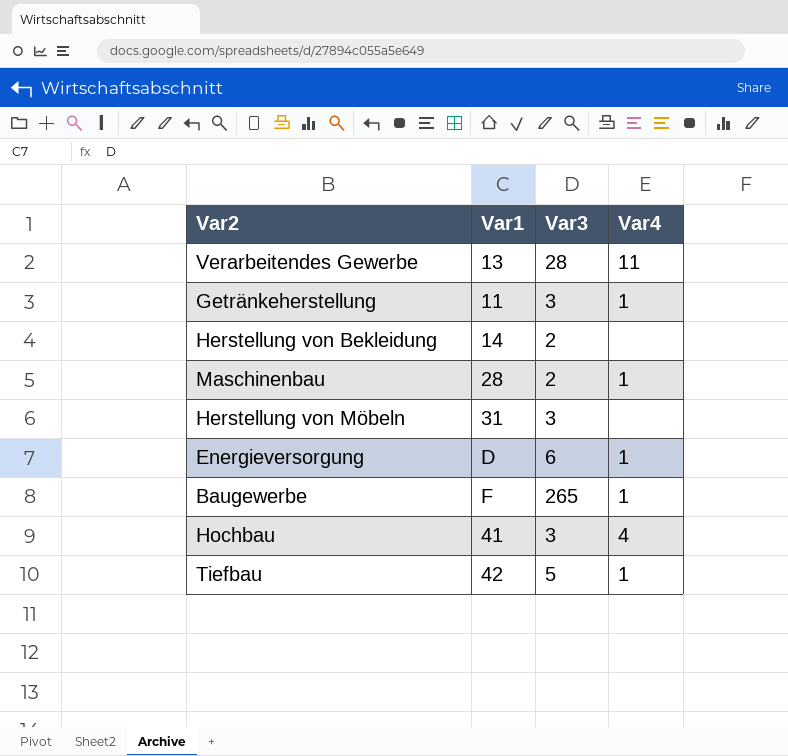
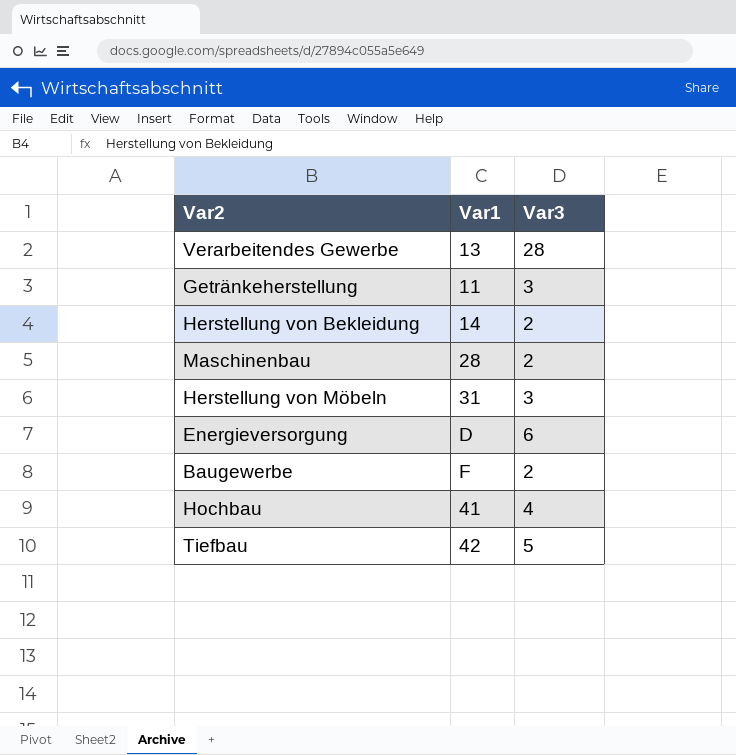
column Var4 | position: 4 -> none
Baugewerbe | Var3: 265 -> 2
Hochbau | Var3: 3 -> 4

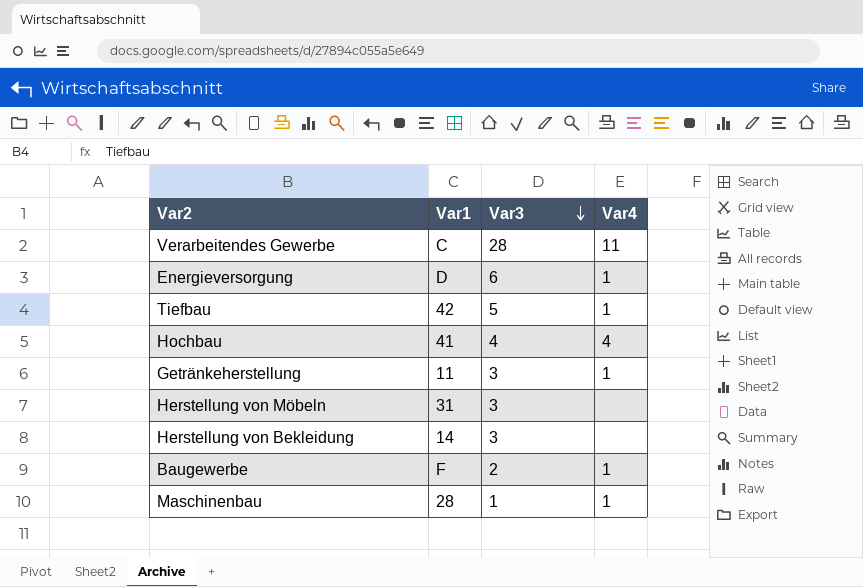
row order: none -> Var3 descending
column Var4 | position: none -> 4
Verarbeitendes Gewerbe | Var1: 13 -> C
Herstellung von Bekleidung | Var3: 2 -> 3
Maschinenbau | Var3: 2 -> 1

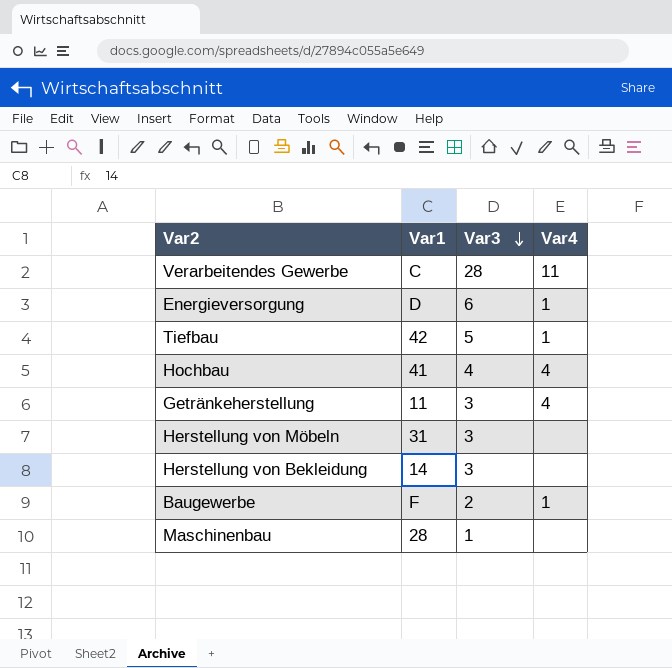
Getränkeherstellung | Var4: 1 -> 4
Maschinenbau | Var4: 1 -> none

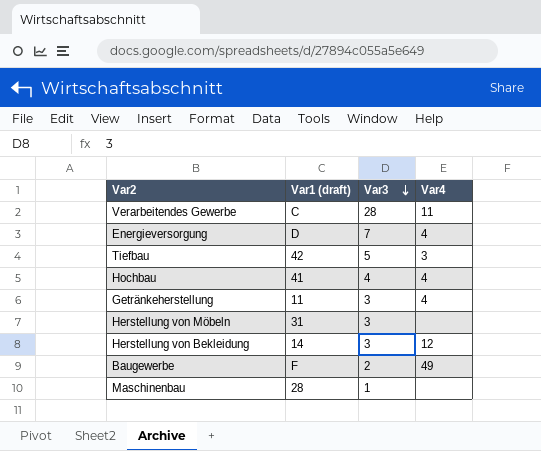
column name: Var1 -> Var1 (draft)
Energieversorgung | Var3: 6 -> 7
Energieversorgung | Var4: 1 -> 4
Tiefbau | Var4: 1 -> 3
Herstellung von Bekleidung | Var4: none -> 12
Baugewerbe | Var4: 1 -> 49

